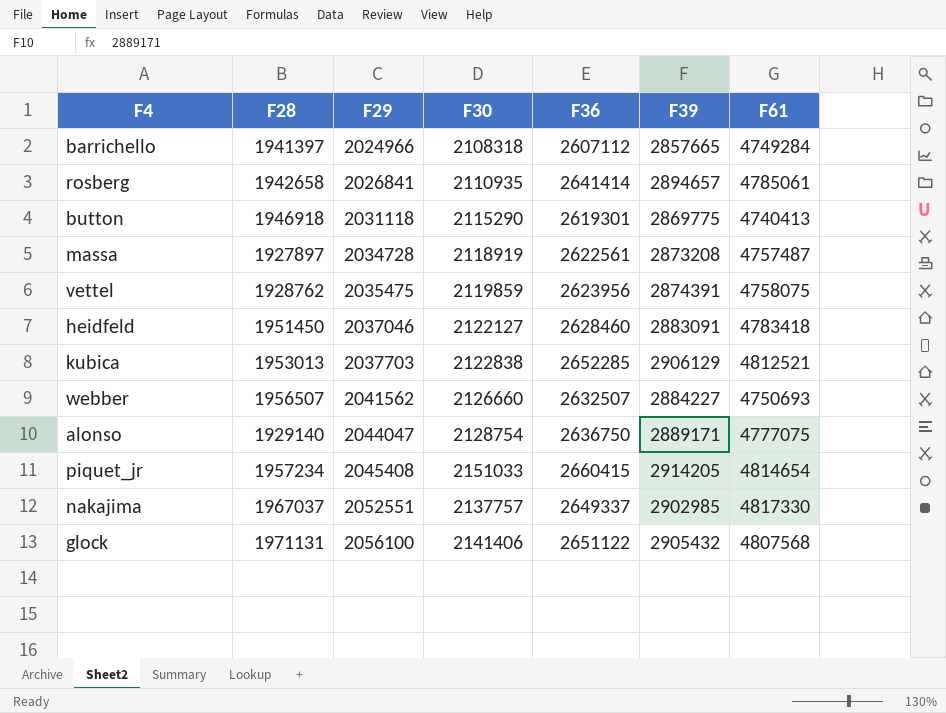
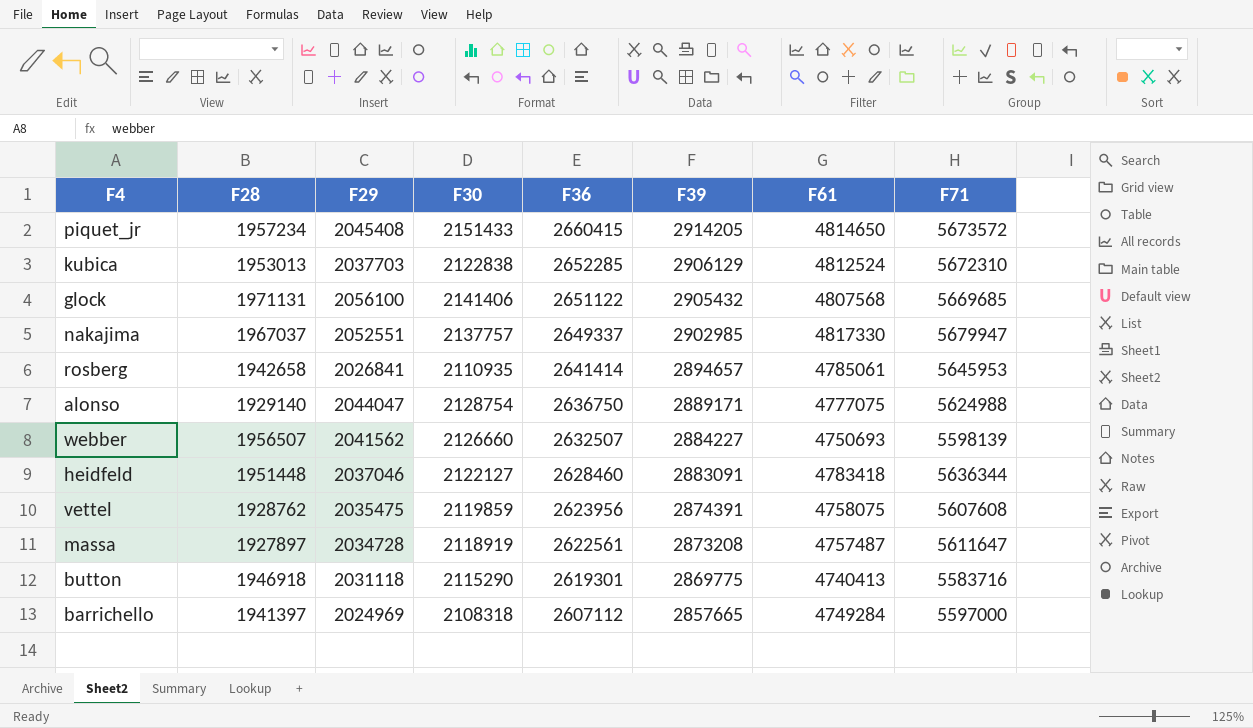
row order: F29 ascending -> F36 descending
column F71 | position: none -> 8
piquet_jr | F30: 2151033 -> 2151433
piquet_jr | F61: 4814654 -> 4814650
kubica | F61: 4812521 -> 4812524
heidfeld | F28: 1951450 -> 1951448
barrichello | F29: 2024966 -> 2024969

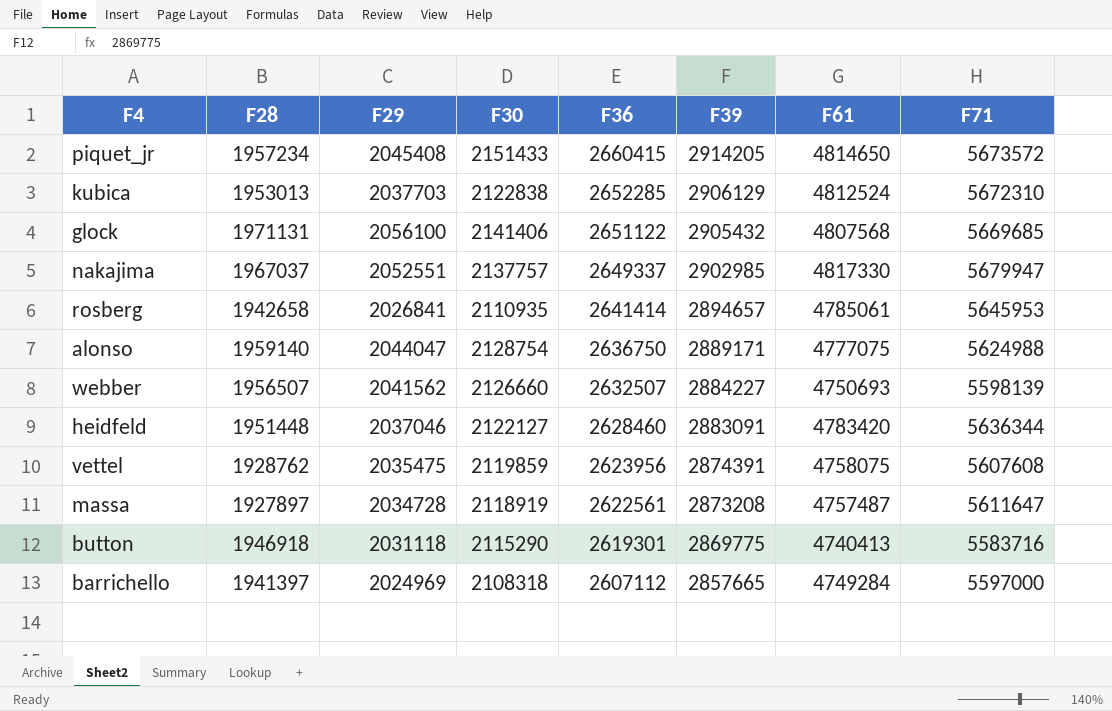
alonso | F28: 1929140 -> 1959140
heidfeld | F61: 4783418 -> 4783420

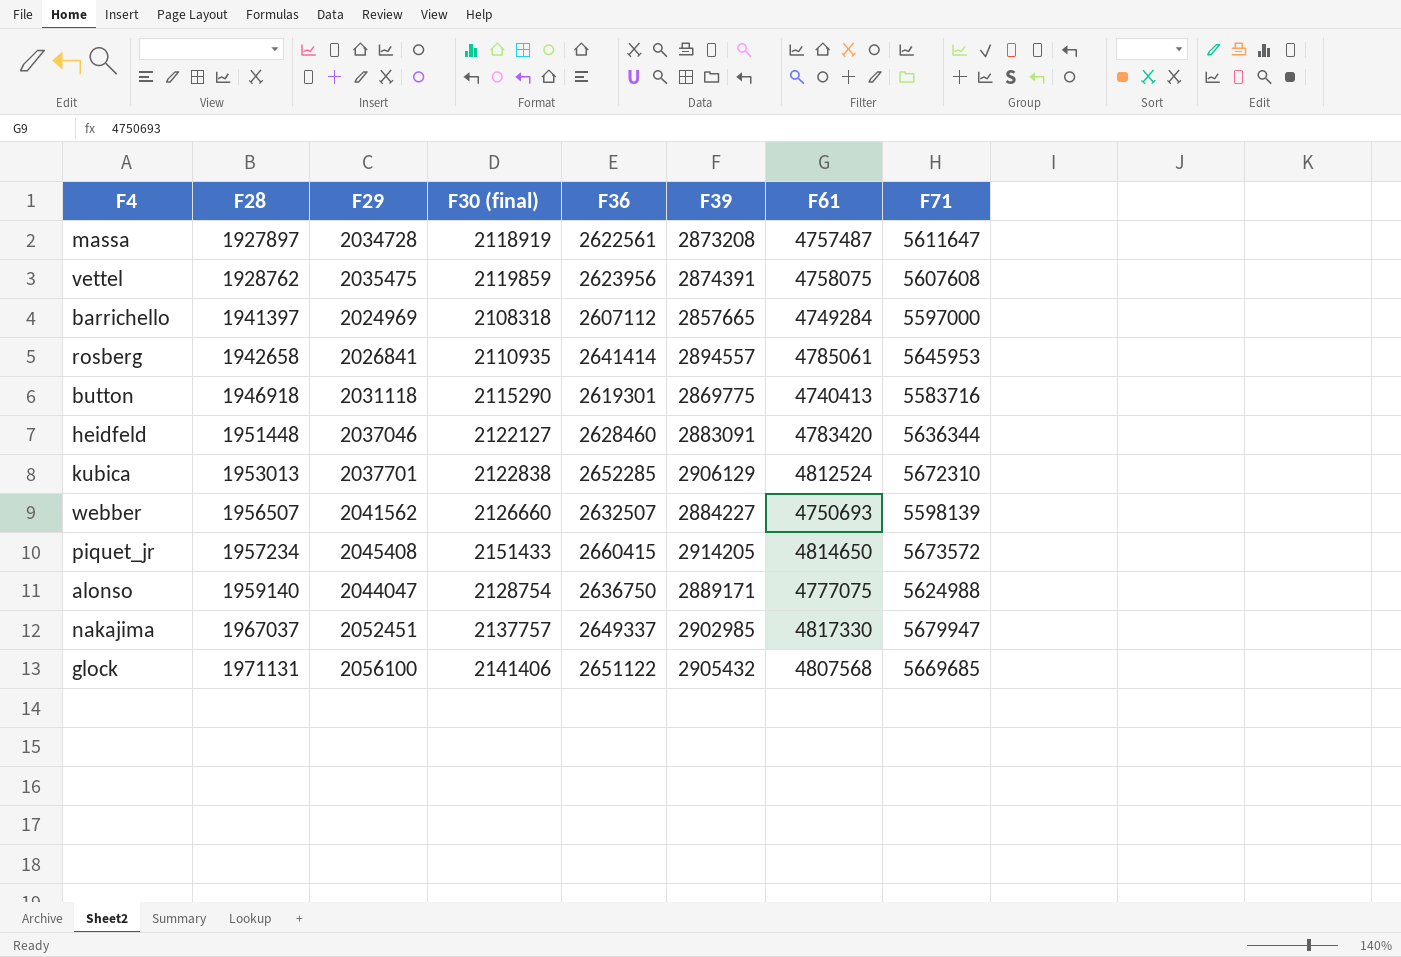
row order: F36 descending -> F28 ascending
column name: F30 -> F30 (final)
rosberg | F39: 2894657 -> 2894557
kubica | F29: 2037703 -> 2037701
nakajima | F29: 2052551 -> 2052451

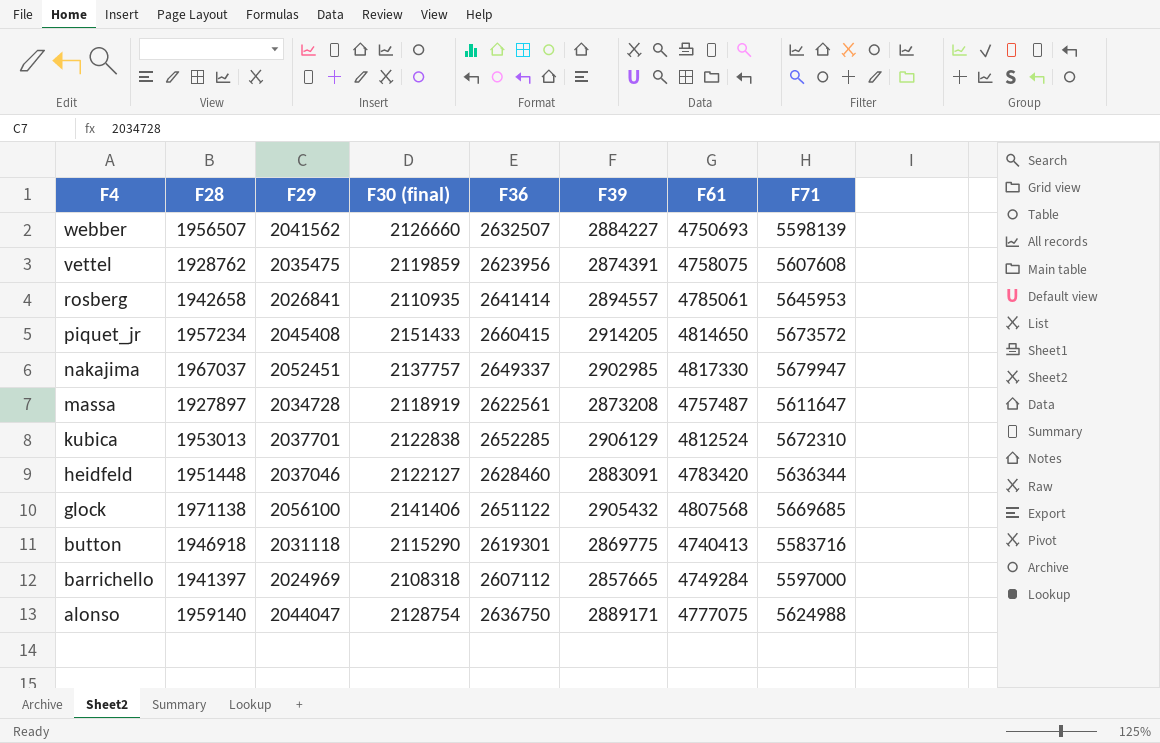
row order: F28 ascending -> F4 descending
glock | F28: 1971131 -> 1971138

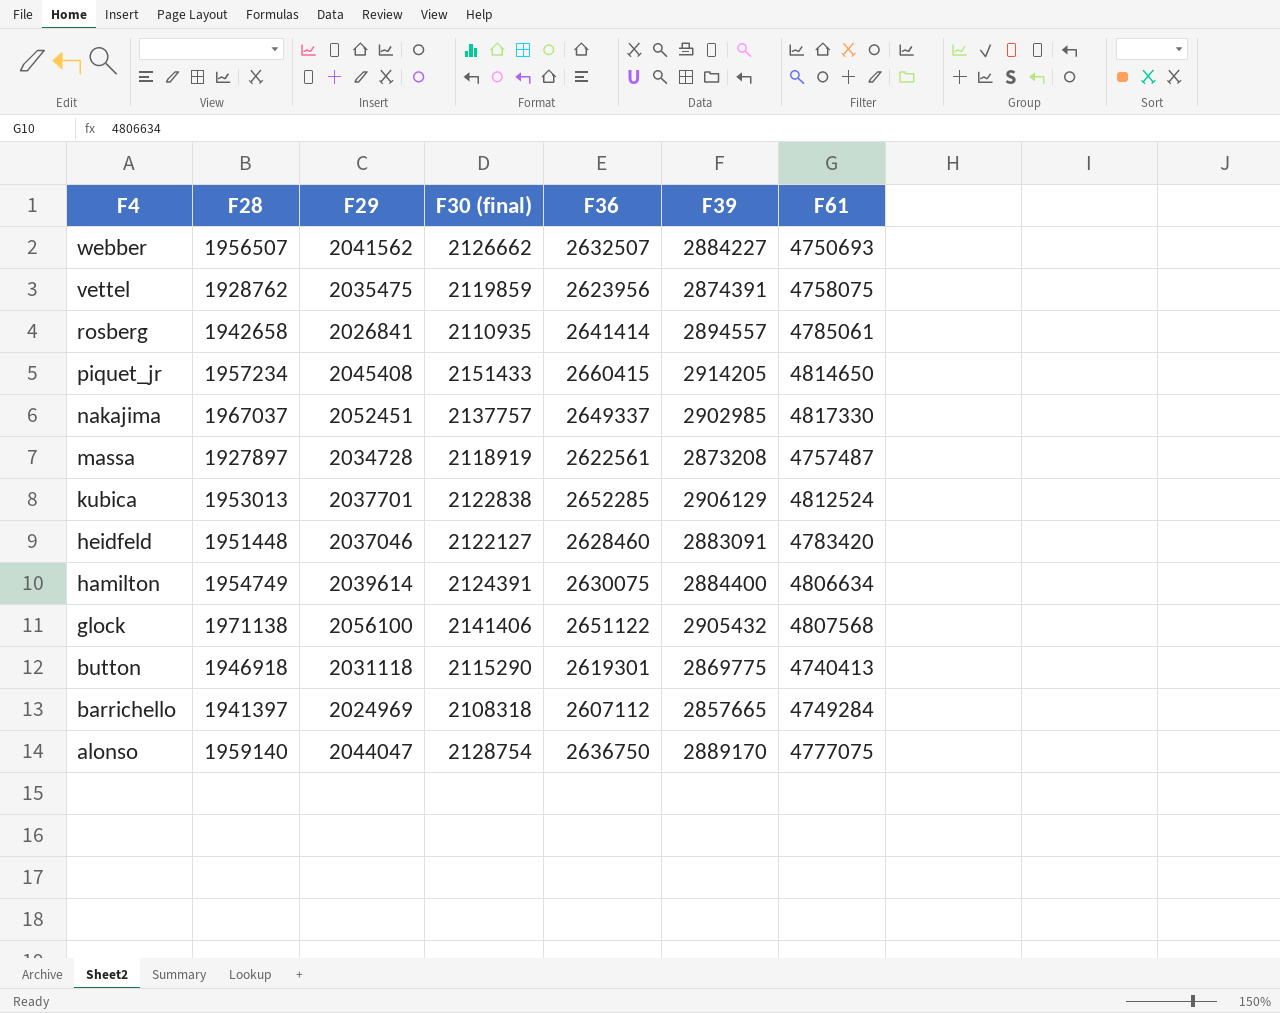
column F71 | position: 8 -> none
webber | F30 (final): 2126660 -> 2126662
row hamilton: none -> 1954749 | 2039614 | 2124391 | 2630075 | 2884400 | 4806634
alonso | F39: 2889171 -> 2889170

